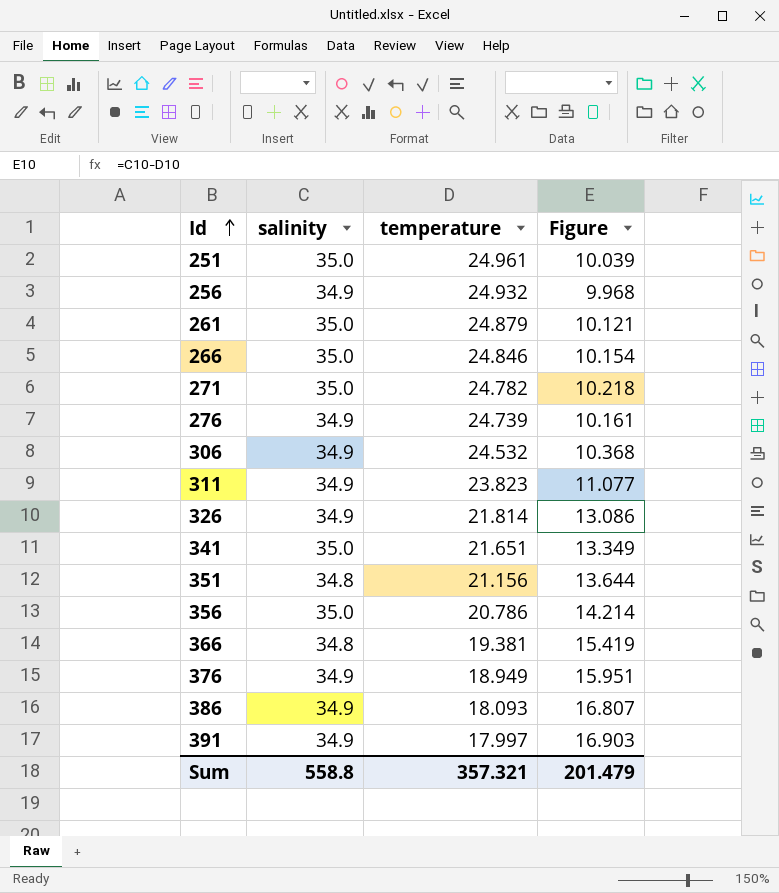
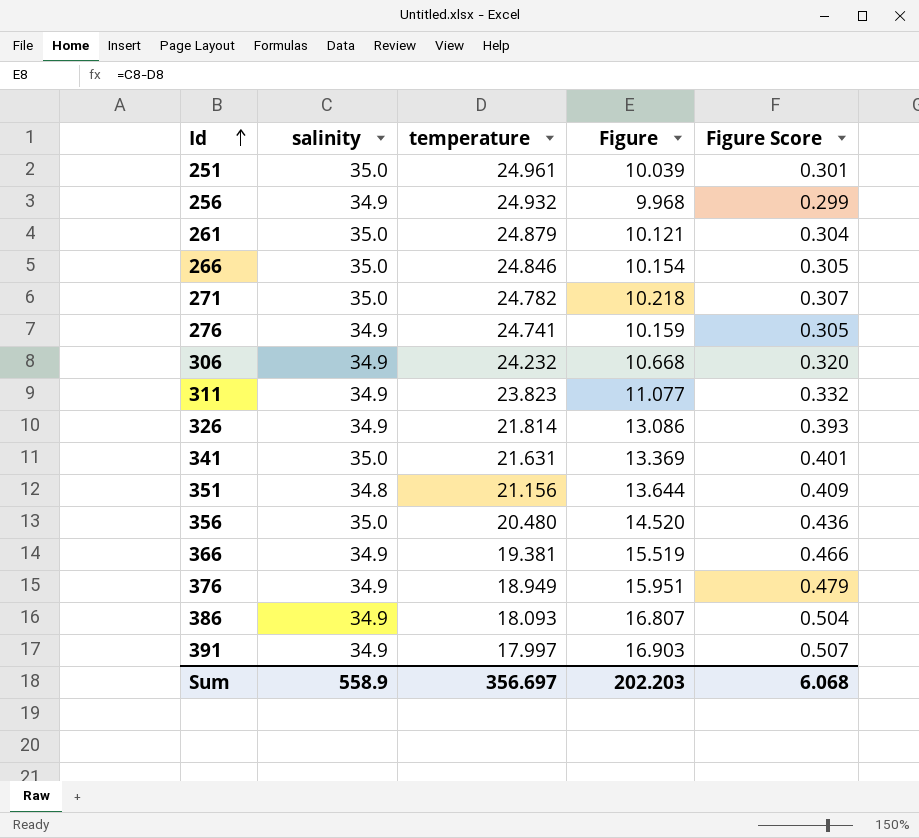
column Figure Score | formula: none -> [Figure] * 0.03
276 | temperature: 24.739 -> 24.741
276 | Figure: 10.161 -> 10.159
306 | temperature: 24.532 -> 24.232
306 | Figure: 10.368 -> 10.668
341 | temperature: 21.651 -> 21.631
341 | Figure: 13.349 -> 13.369
356 | temperature: 20.786 -> 20.480
356 | Figure: 14.214 -> 14.520
366 | salinity: 34.8 -> 34.9
366 | Figure: 15.419 -> 15.519
Sum | salinity: 558.8 -> 558.9
Sum | temperature: 357.321 -> 356.697
Sum | Figure: 201.479 -> 202.203

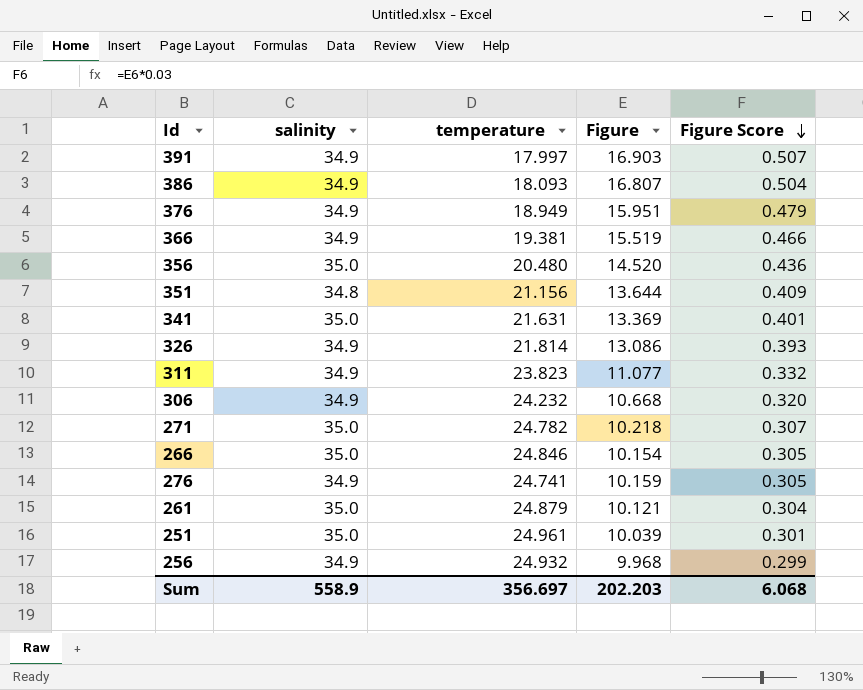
row order: Id ascending -> Figure Score descending

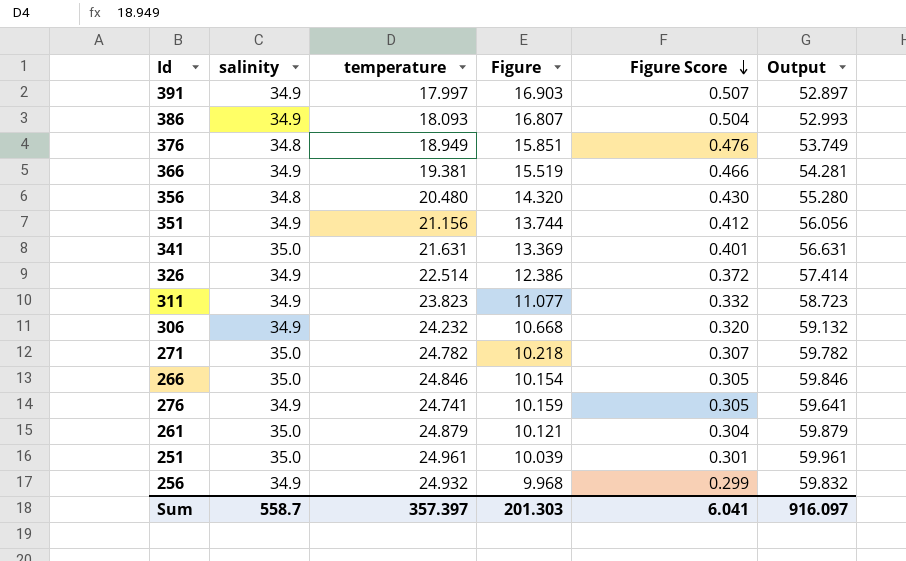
column Output | formula: none -> [salinity] + [temperature]
376 | salinity: 34.9 -> 34.8
376 | Figure: 15.951 -> 15.851
376 | Figure Score: 0.479 -> 0.476
356 | salinity: 35.0 -> 34.8
356 | Figure: 14.520 -> 14.320
356 | Figure Score: 0.436 -> 0.430
351 | salinity: 34.8 -> 34.9
351 | Figure: 13.644 -> 13.744
351 | Figure Score: 0.409 -> 0.412
326 | temperature: 21.814 -> 22.514
326 | Figure: 13.086 -> 12.386
326 | Figure Score: 0.393 -> 0.372
Sum | salinity: 558.9 -> 558.7
Sum | temperature: 356.697 -> 357.397
Sum | Figure: 202.203 -> 201.303
Sum | Figure Score: 6.068 -> 6.041

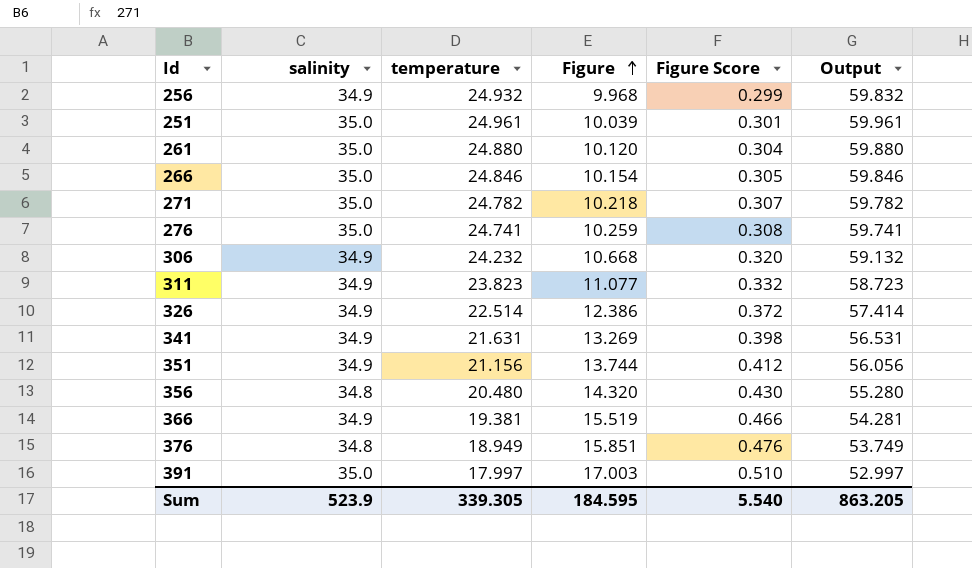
row order: Figure Score descending -> Figure ascending
row 386: 34.9 | 18.093 | 16.807 | 0.504 | 52.993 -> none
261 | temperature: 24.879 -> 24.880
261 | Figure: 10.121 -> 10.120
261 | Output: 59.879 -> 59.880
276 | salinity: 34.9 -> 35.0
276 | Figure: 10.159 -> 10.259
276 | Figure Score: 0.305 -> 0.308
276 | Output: 59.641 -> 59.741
341 | salinity: 35.0 -> 34.9
341 | Figure: 13.369 -> 13.269
341 | Figure Score: 0.401 -> 0.398
341 | Output: 56.631 -> 56.531
391 | salinity: 34.9 -> 35.0
391 | Figure: 16.903 -> 17.003
391 | Figure Score: 0.507 -> 0.510
391 | Output: 52.897 -> 52.997
Sum | salinity: 558.7 -> 523.9
Sum | temperature: 357.397 -> 339.305
Sum | Figure: 201.303 -> 184.595
Sum | Figure Score: 6.041 -> 5.540
Sum | Output: 916.097 -> 863.205

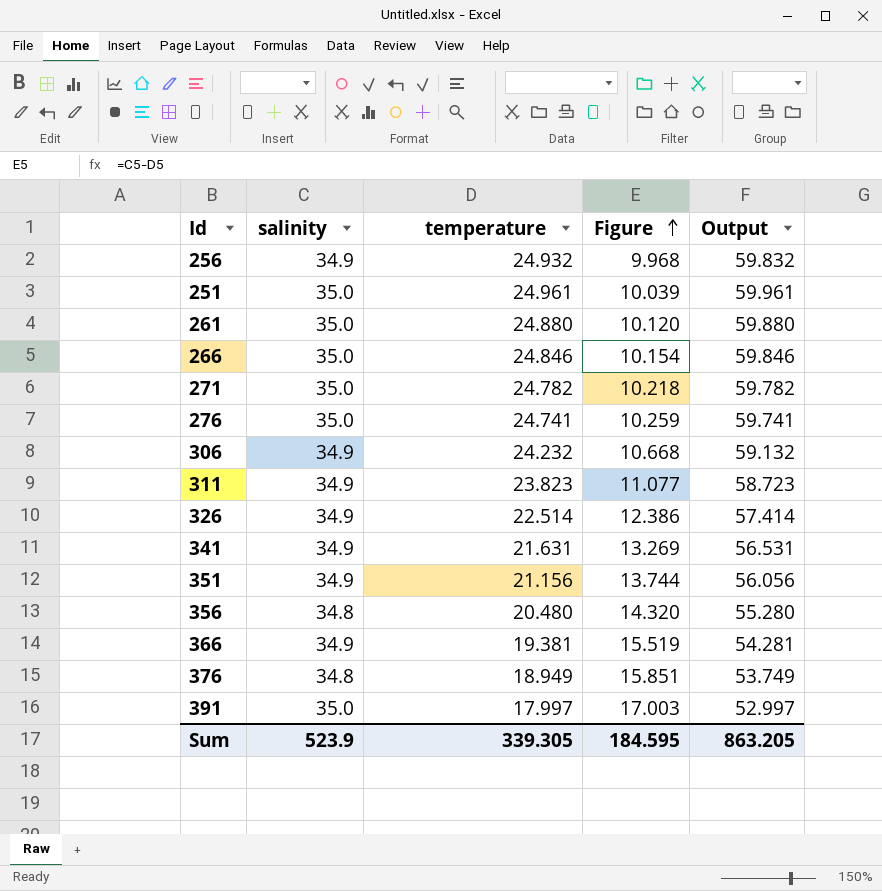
column Figure Score | formula: [Figure] * 0.03 -> none

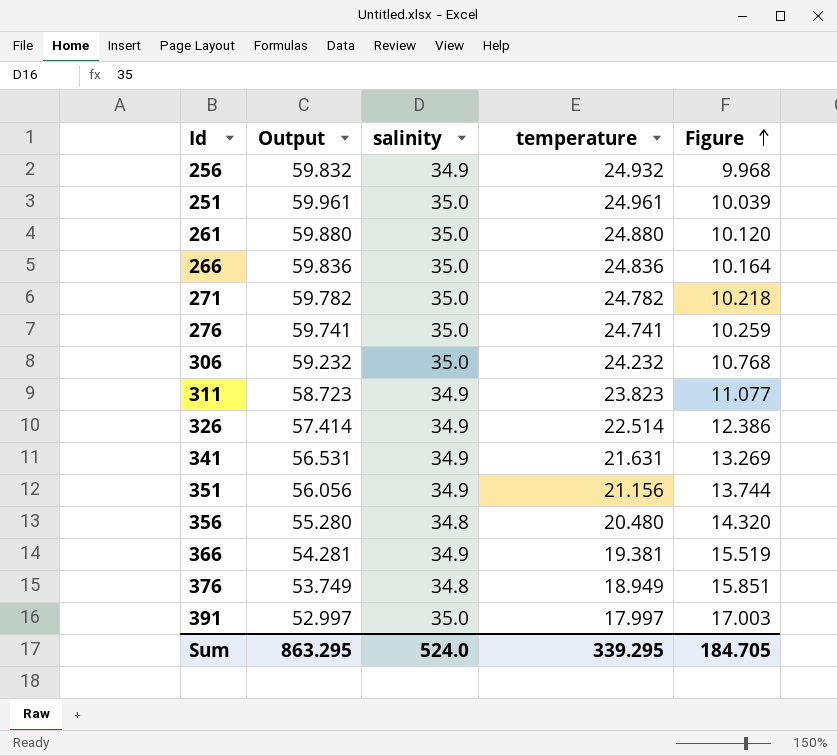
column Output | position: 5 -> 2
266 | Output: 59.846 -> 59.836
266 | temperature: 24.846 -> 24.836
266 | Figure: 10.154 -> 10.164
306 | Output: 59.132 -> 59.232
306 | salinity: 34.9 -> 35.0
306 | Figure: 10.668 -> 10.768
Sum | Output: 863.205 -> 863.295
Sum | salinity: 523.9 -> 524.0
Sum | temperature: 339.305 -> 339.295
Sum | Figure: 184.595 -> 184.705

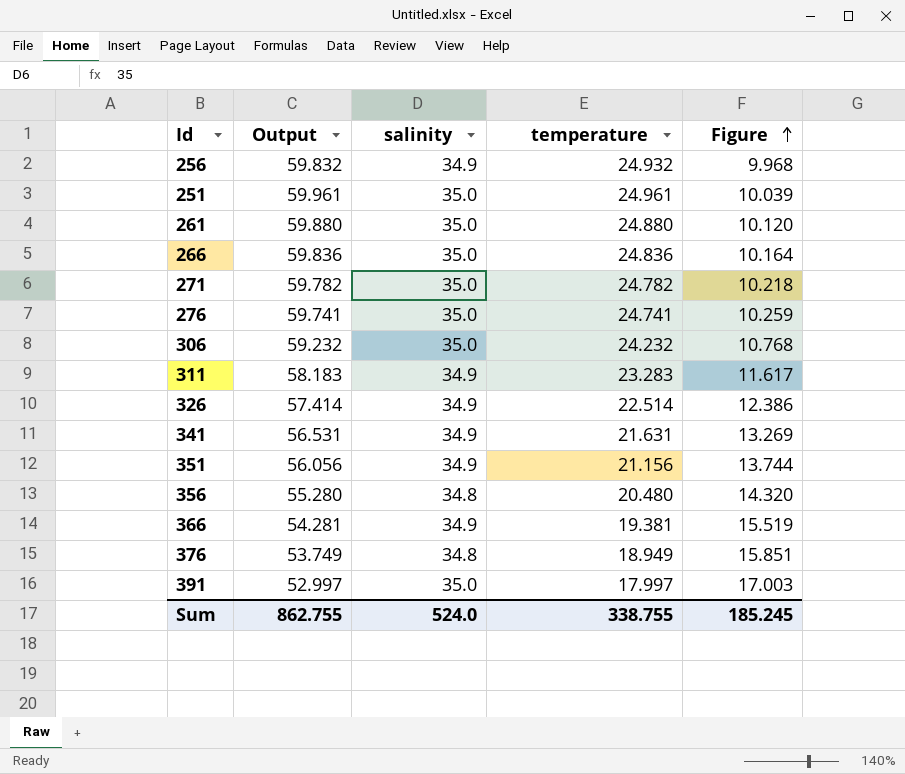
311 | Output: 58.723 -> 58.183
311 | temperature: 23.823 -> 23.283
311 | Figure: 11.077 -> 11.617
Sum | Output: 863.295 -> 862.755
Sum | temperature: 339.295 -> 338.755
Sum | Figure: 184.705 -> 185.245

